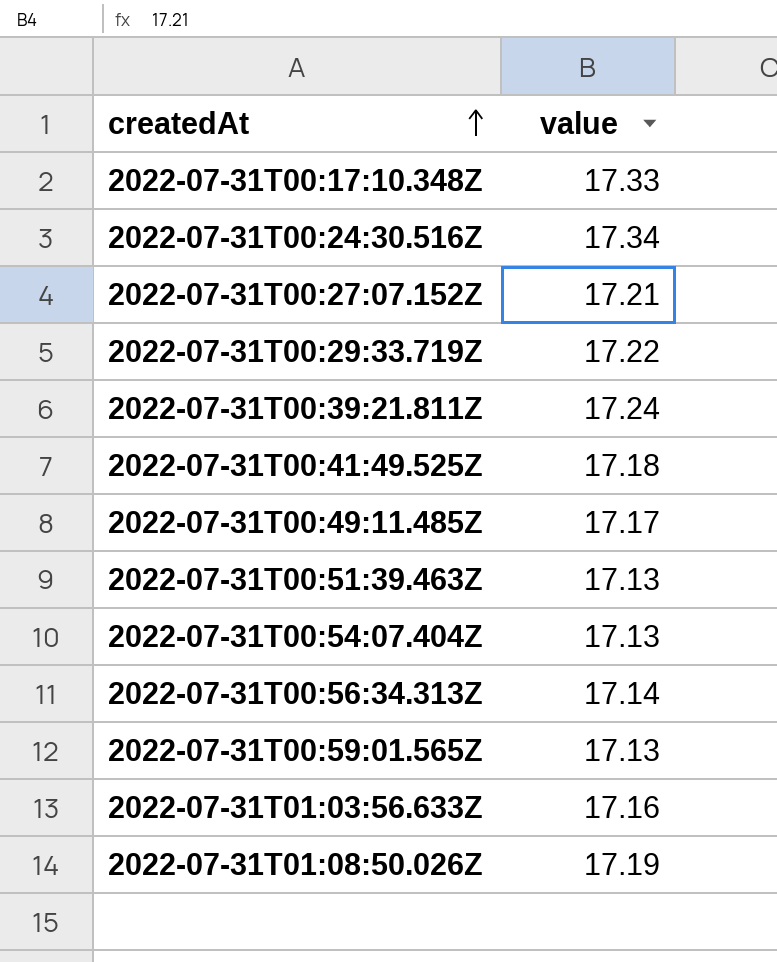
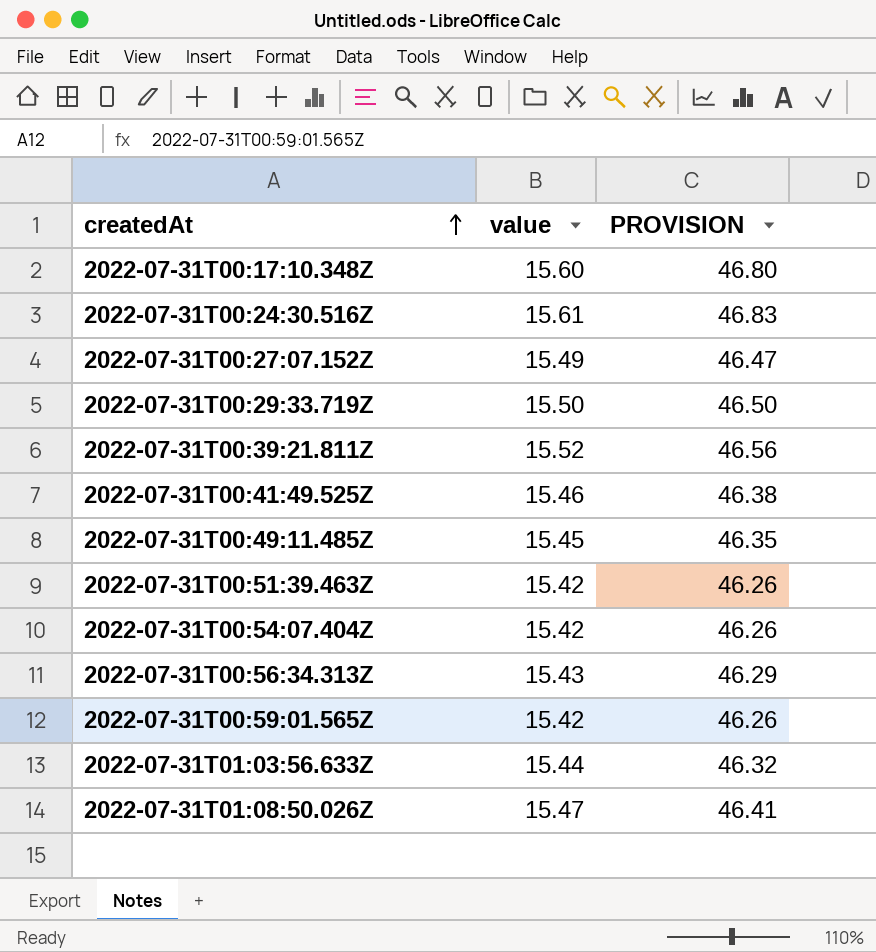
column PROVISION | formula: none -> [value] * 3
2022-07-31T00:17:10.348Z | value: 17.33 -> 15.60
2022-07-31T00:24:30.516Z | value: 17.34 -> 15.61
2022-07-31T00:27:07.152Z | value: 17.21 -> 15.49
2022-07-31T00:29:33.719Z | value: 17.22 -> 15.50
2022-07-31T00:39:21.811Z | value: 17.24 -> 15.52
2022-07-31T00:41:49.525Z | value: 17.18 -> 15.46
2022-07-31T00:49:11.485Z | value: 17.17 -> 15.45
2022-07-31T00:51:39.463Z | value: 17.13 -> 15.42
2022-07-31T00:54:07.404Z | value: 17.13 -> 15.42
2022-07-31T00:56:34.313Z | value: 17.14 -> 15.43
2022-07-31T00:59:01.565Z | value: 17.13 -> 15.42
2022-07-31T01:03:56.633Z | value: 17.16 -> 15.44
2022-07-31T01:08:50.026Z | value: 17.19 -> 15.47

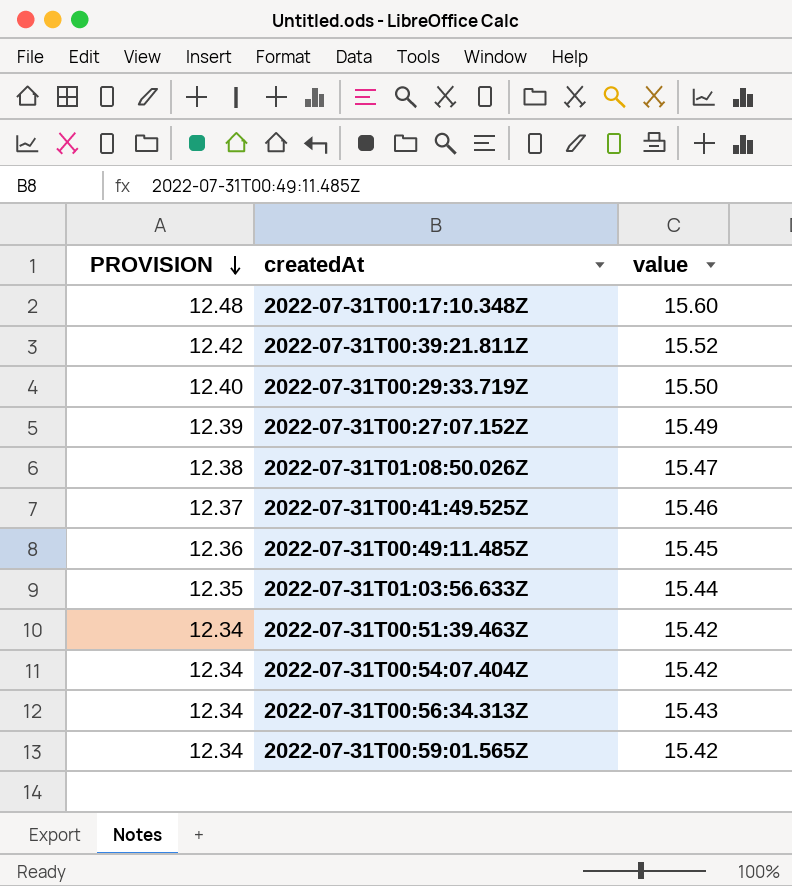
row order: createdAt ascending -> PROVISION descending
column PROVISION | formula: [value] * 3 -> [value] * 0.8
column PROVISION | position: 3 -> 1
row 2022-07-31T00:24:30.516Z: 15.61 | 46.83 -> none

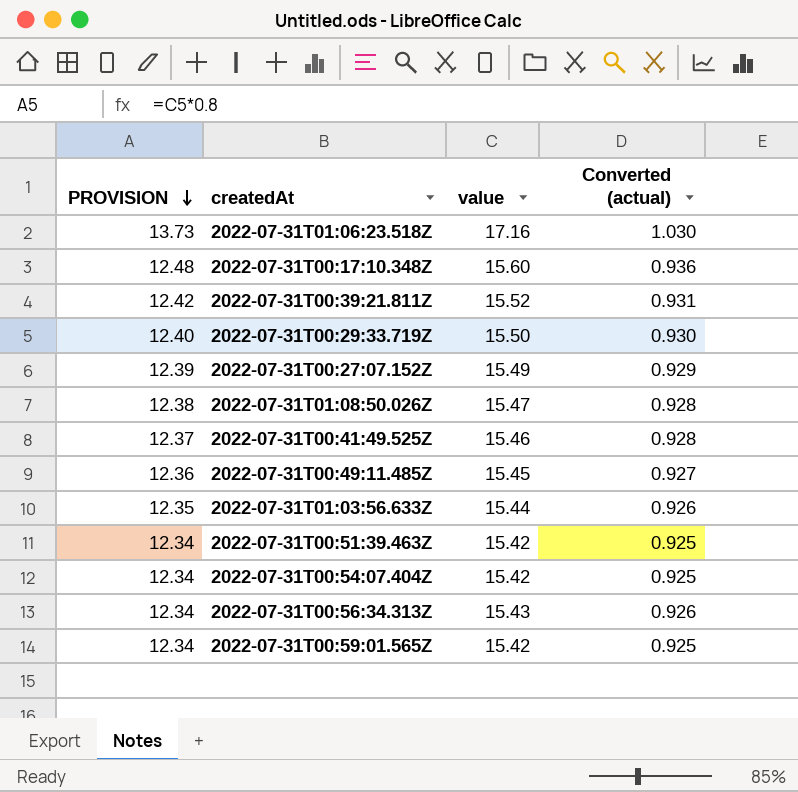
column Converted (actual) | formula: none -> [value] * 0.06
row 2022-07-31T01:06:23.518Z: none -> 13.73 | 17.16 | 1.030

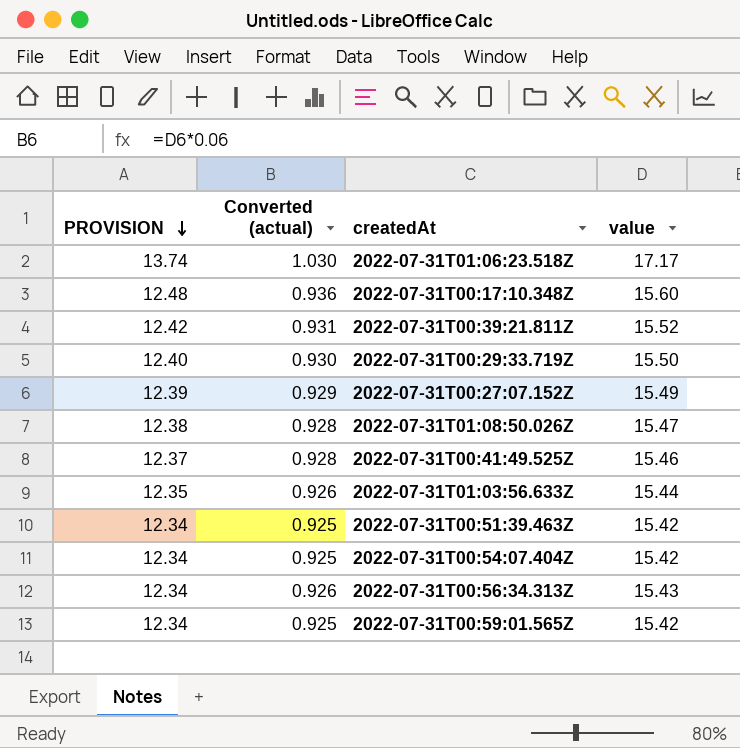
column Converted (actual) | position: 4 -> 2
row 2022-07-31T00:49:11.485Z: 12.36 | 15.45 | 0.927 -> none
2022-07-31T01:06:23.518Z | PROVISION: 13.73 -> 13.74
2022-07-31T01:06:23.518Z | value: 17.16 -> 17.17

